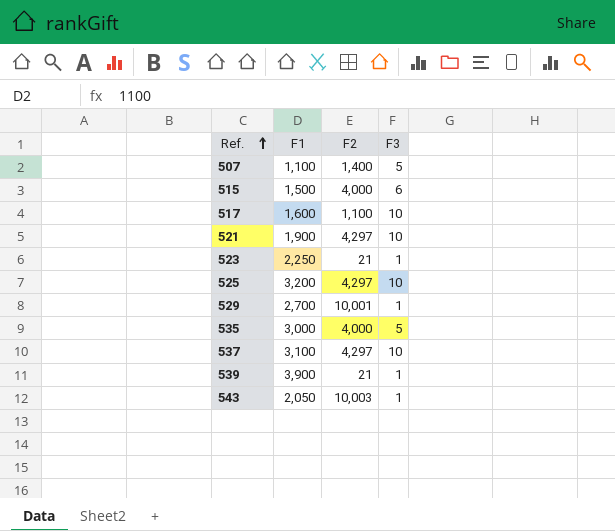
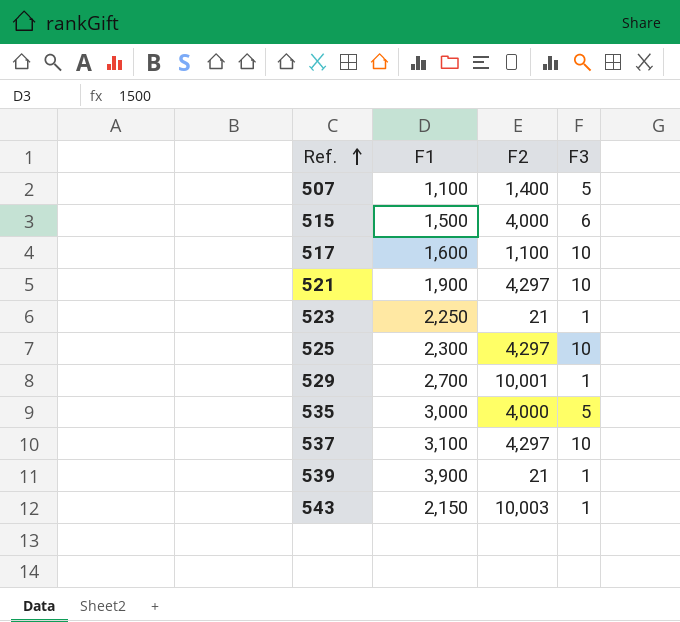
525 | F1: 3,200 -> 2,300
543 | F1: 2,050 -> 2,150

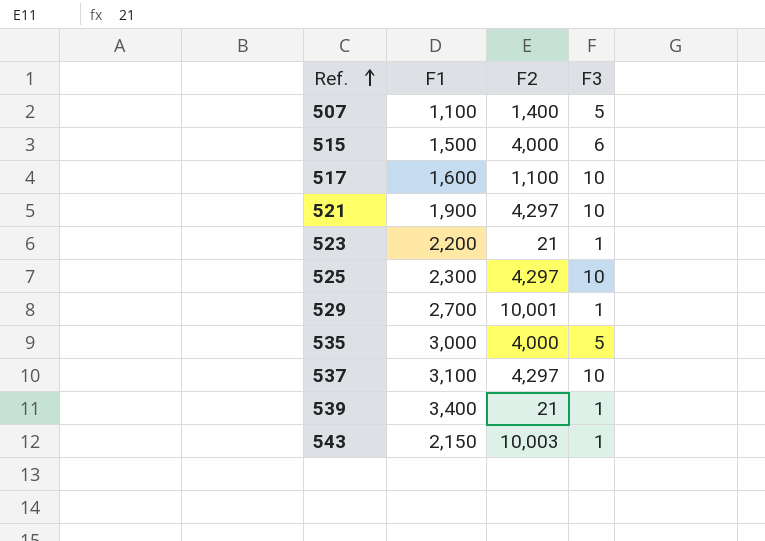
523 | F1: 2,250 -> 2,200
539 | F1: 3,900 -> 3,400

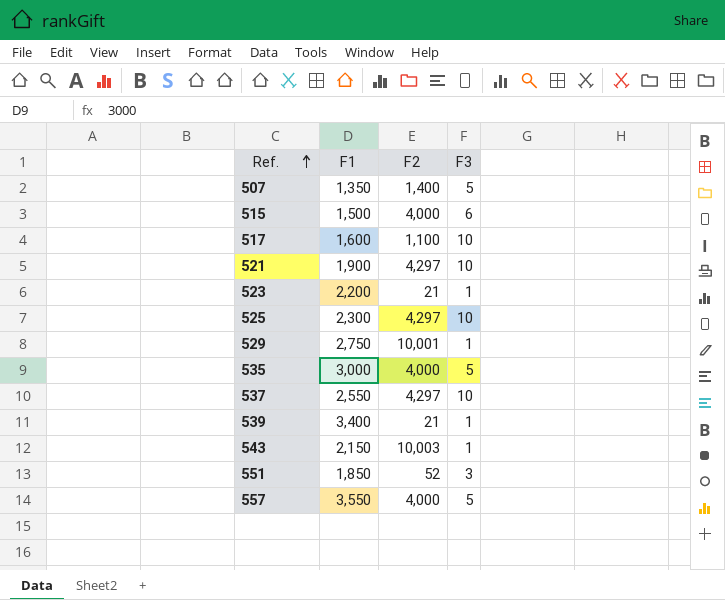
507 | F1: 1,100 -> 1,350
529 | F1: 2,700 -> 2,750
537 | F1: 3,100 -> 2,550
row 551: none -> 1,850 | 52 | 3
row 557: none -> 3,550 | 4,000 | 5

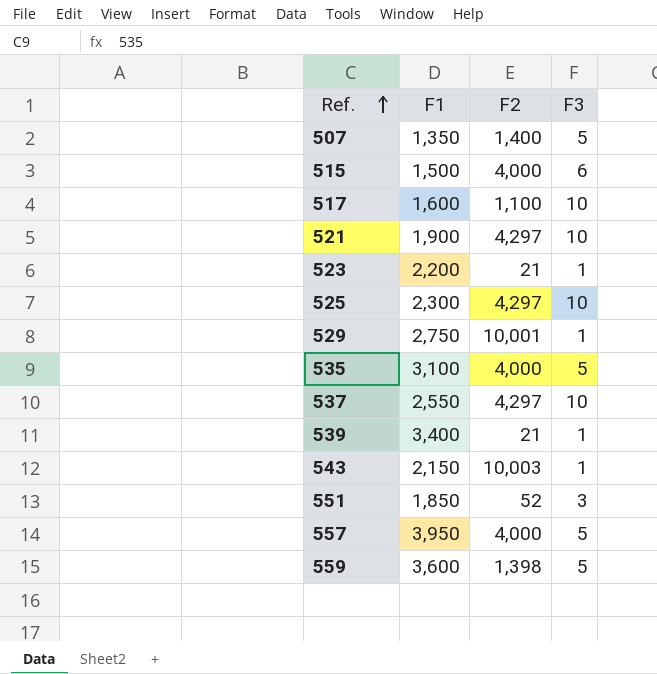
535 | F1: 3,000 -> 3,100
557 | F1: 3,550 -> 3,950
row 559: none -> 3,600 | 1,398 | 5

